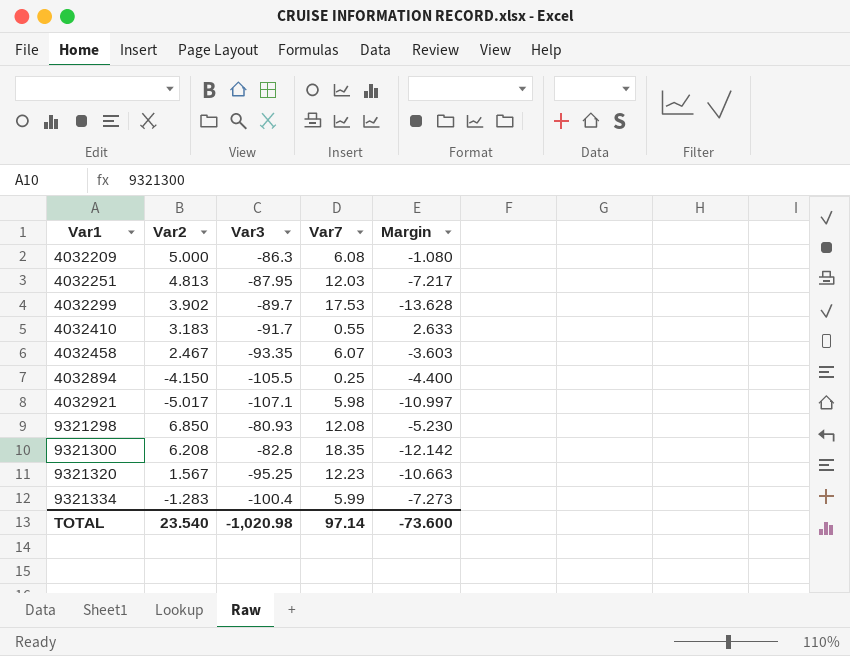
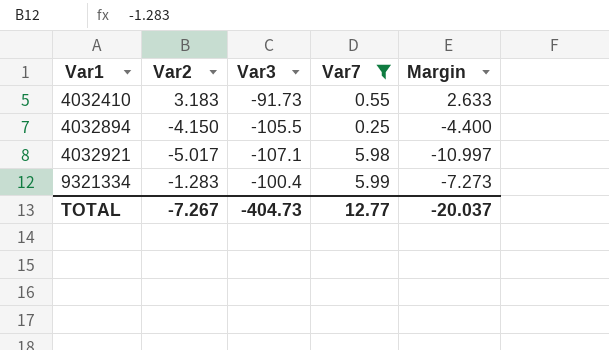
filter: none -> Var7 <= 5.99
4032410 | Var3: -91.7 -> -91.73
TOTAL | Var2: 23.540 -> -7.267
TOTAL | Var3: -1,020.98 -> -404.73
TOTAL | Var7: 97.14 -> 12.77
TOTAL | Margin: -73.600 -> -20.037

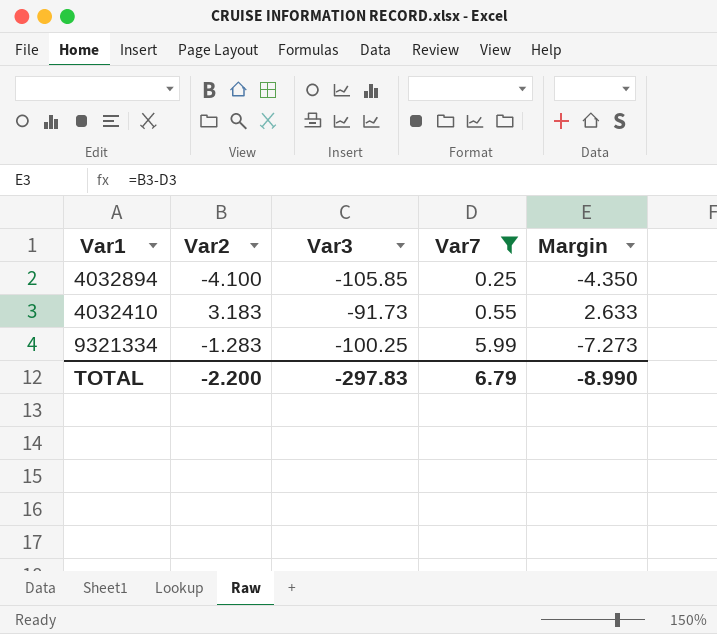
row order: Var1 ascending -> Var7 ascending
row 4032921: -5.017 | -107.1 | 5.98 | -10.997 -> none
4032894 | Var2: -4.150 -> -4.100
4032894 | Var3: -105.5 -> -105.85
4032894 | Margin: -4.400 -> -4.350
9321334 | Var3: -100.4 -> -100.25
TOTAL | Var2: -7.267 -> -2.200
TOTAL | Var3: -404.73 -> -297.83
TOTAL | Var7: 12.77 -> 6.79
TOTAL | Margin: -20.037 -> -8.990

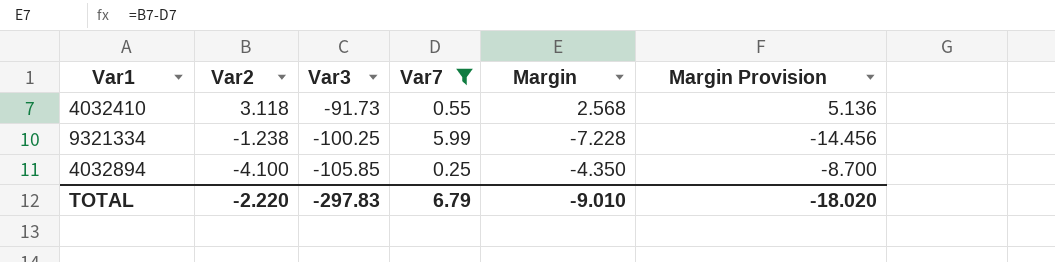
row order: Var7 ascending -> Var2 descending
column Margin Provision | formula: none -> [Margin] * 2
4032410 | Var2: 3.183 -> 3.118
4032410 | Margin: 2.633 -> 2.568
9321334 | Var2: -1.283 -> -1.238
9321334 | Margin: -7.273 -> -7.228
TOTAL | Var2: -2.200 -> -2.220
TOTAL | Margin: -8.990 -> -9.010

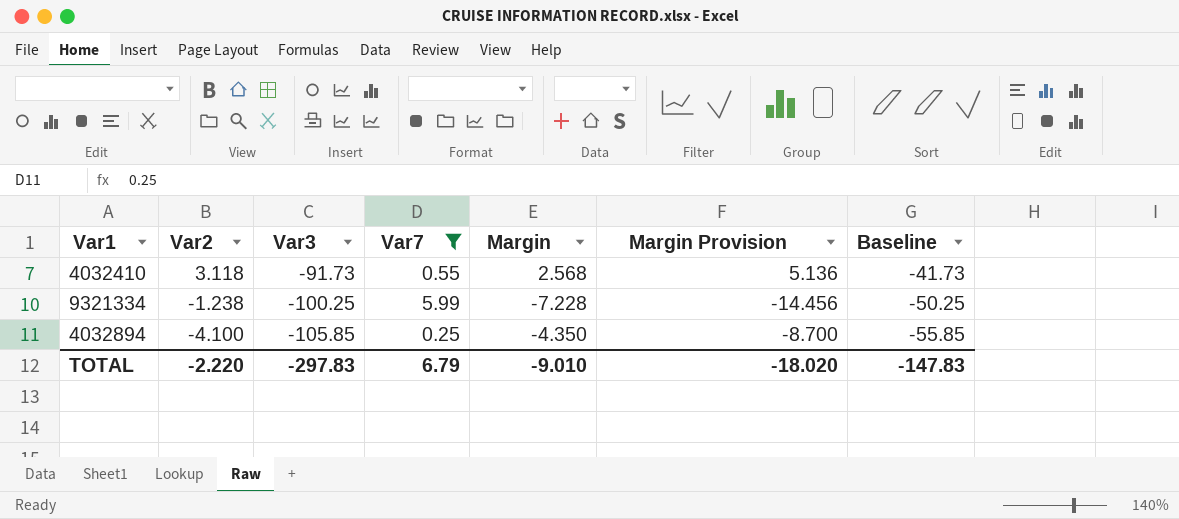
column Baseline | formula: none -> [Var3] + 50

